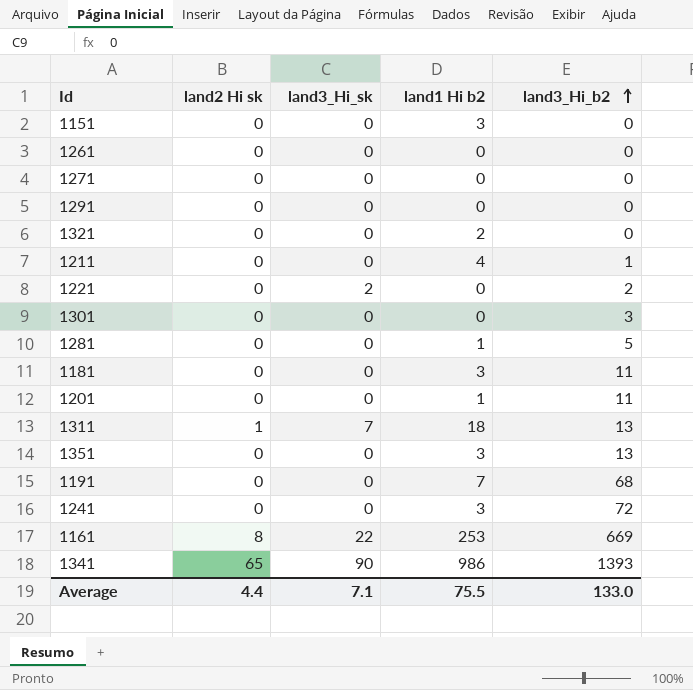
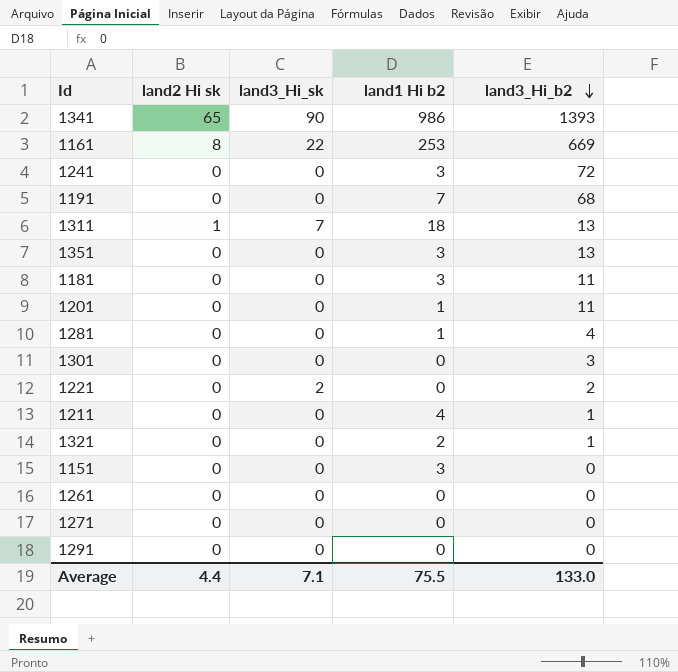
row order: land3_Hi_b2 ascending -> land3_Hi_b2 descending
1281 | land3_Hi_b2: 5 -> 4
1321 | land3_Hi_b2: 0 -> 1

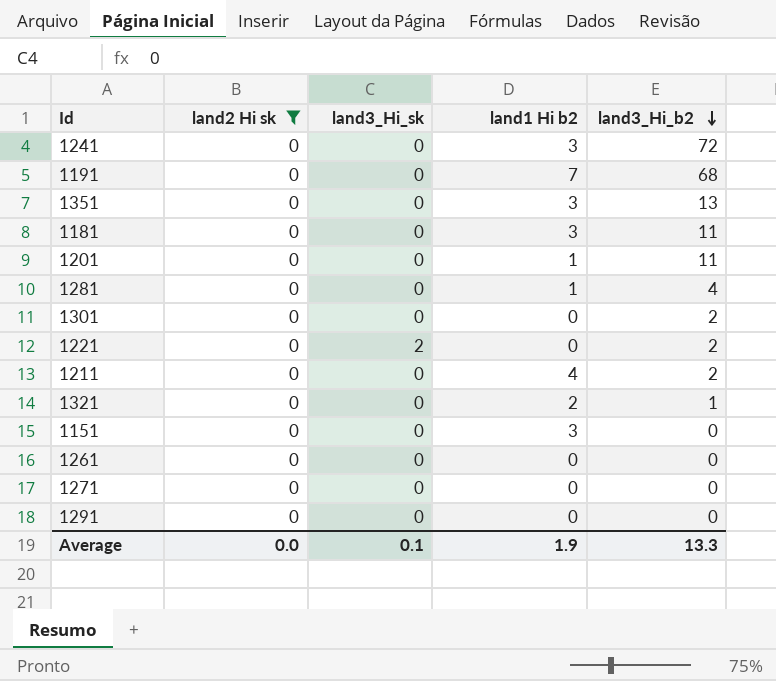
filter: none -> land2 Hi sk = 0
1301 | land3_Hi_b2: 3 -> 2
1211 | land3_Hi_b2: 1 -> 2
Average | land2 Hi sk: 4.4 -> 0.0
Average | land3_Hi_sk: 7.1 -> 0.1
Average | land1 Hi b2: 75.5 -> 1.9
Average | land3_Hi_b2: 133.0 -> 13.3

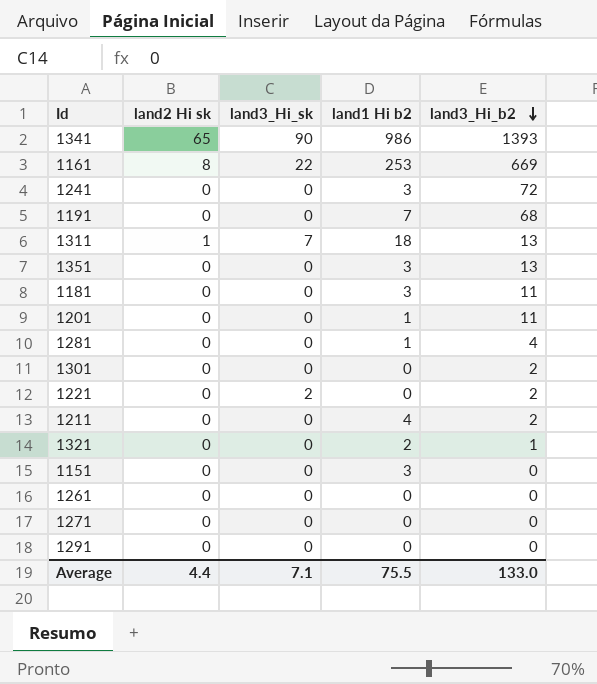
filter: land2 Hi sk = 0 -> none
Average | land2 Hi sk: 0.0 -> 4.4
Average | land3_Hi_sk: 0.1 -> 7.1
Average | land1 Hi b2: 1.9 -> 75.5
Average | land3_Hi_b2: 13.3 -> 133.0

